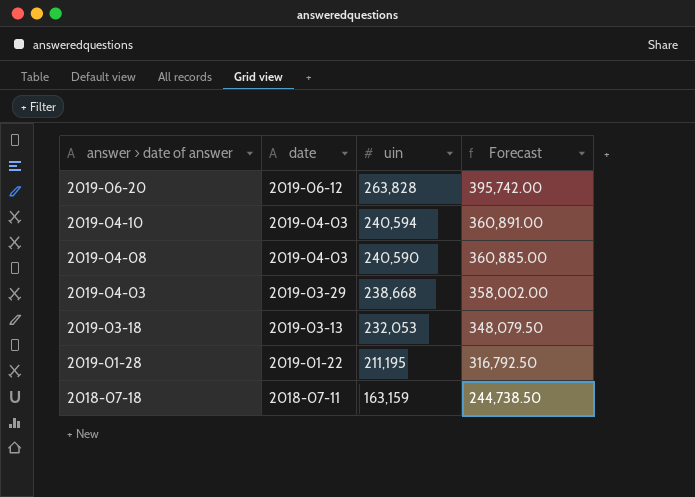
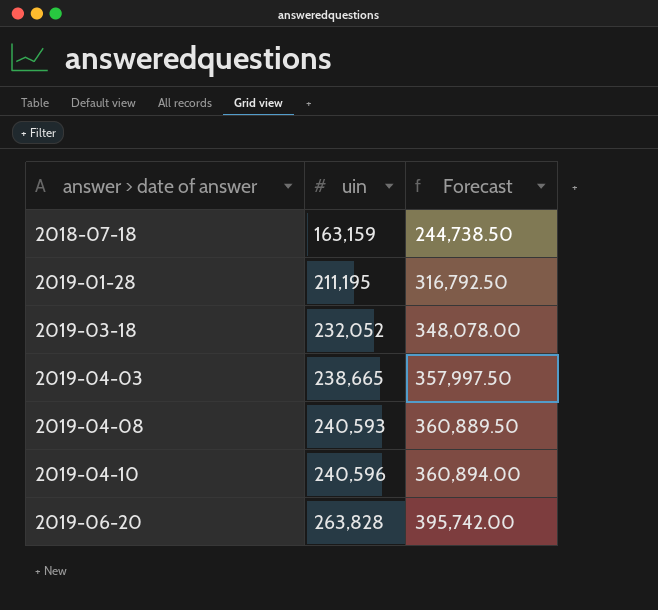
row order: answer > date of answer descending -> answer > date of answer ascending
column date | position: 2 -> none
2019-03-18 | uin: 232,053 -> 232,052
2019-03-18 | Forecast: 348,079.50 -> 348,078.00
2019-04-03 | uin: 238,668 -> 238,665
2019-04-03 | Forecast: 358,002.00 -> 357,997.50
2019-04-08 | uin: 240,590 -> 240,593
2019-04-08 | Forecast: 360,885.00 -> 360,889.50
2019-04-10 | uin: 240,594 -> 240,596
2019-04-10 | Forecast: 360,891.00 -> 360,894.00

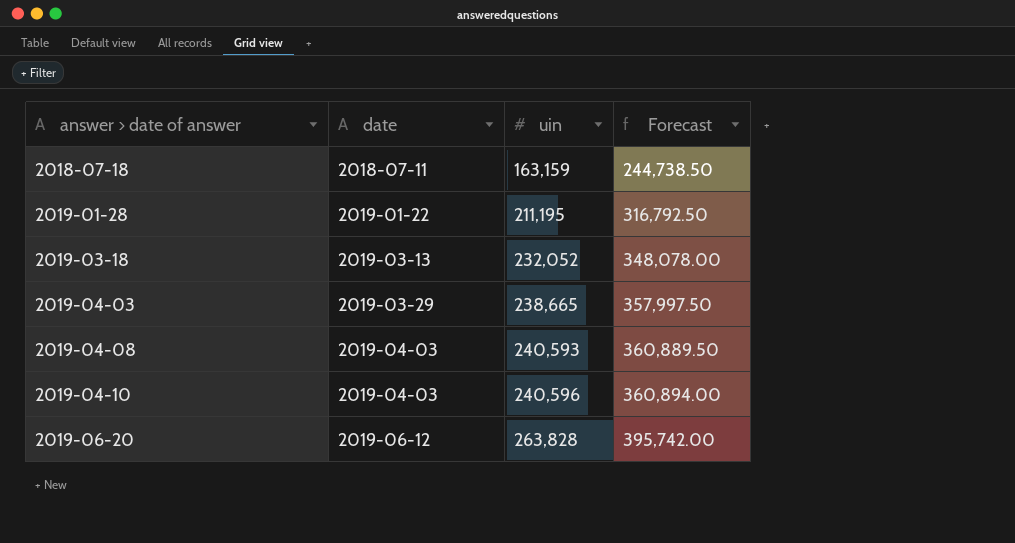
column date | position: none -> 2

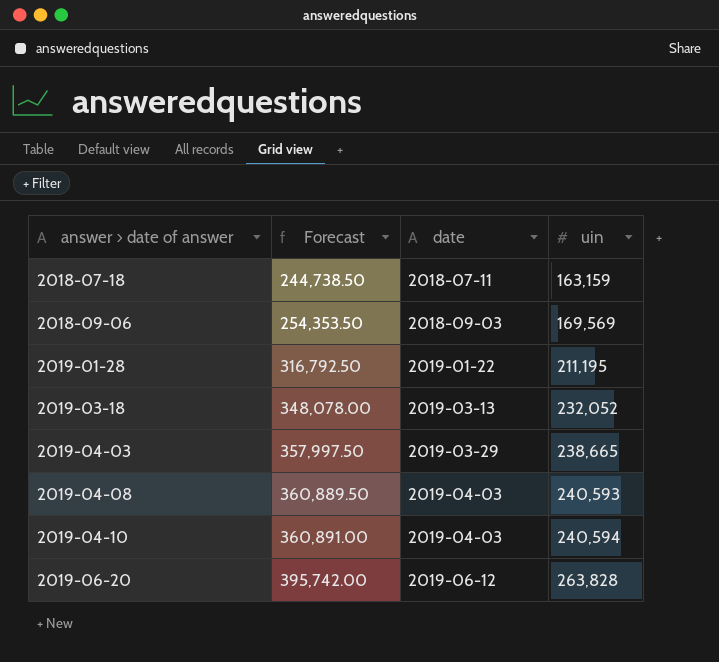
column Forecast | position: 4 -> 2
row 2018-09-06: none -> 254,353.50 | 2018-09-03 | 169,569
2019-04-10 | Forecast: 360,894.00 -> 360,891.00
2019-04-10 | uin: 240,596 -> 240,594

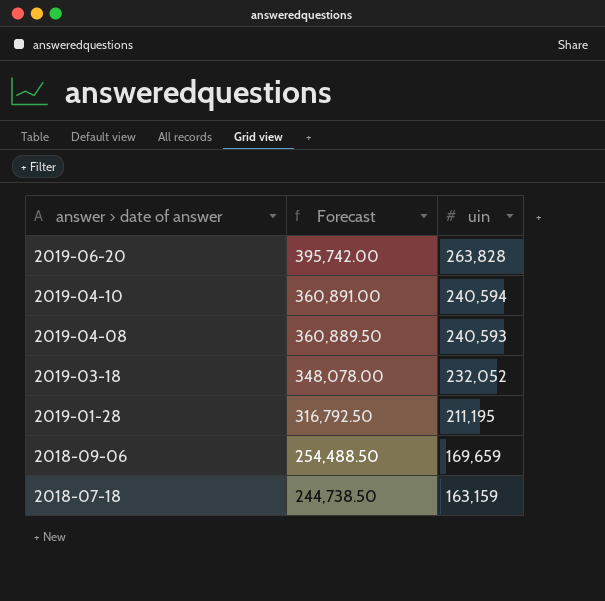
row order: answer > date of answer ascending -> answer > date of answer descending
column date | position: 3 -> none
row 2019-04-03: 357,997.50 | 2019-03-29 | 238,665 -> none
2018-09-06 | Forecast: 254,353.50 -> 254,488.50
2018-09-06 | uin: 169,569 -> 169,659

